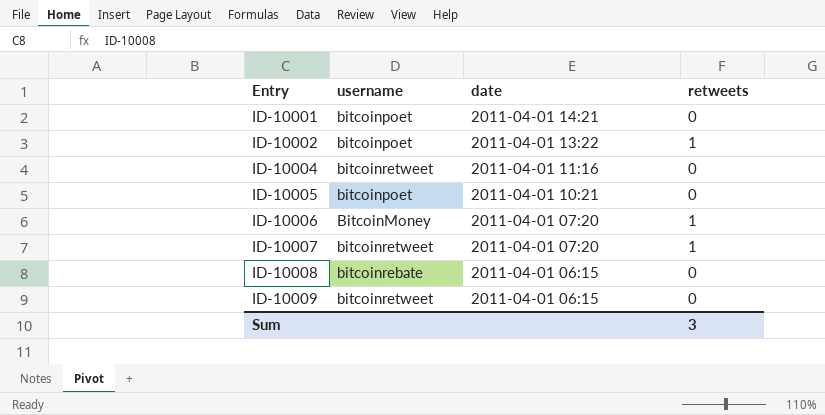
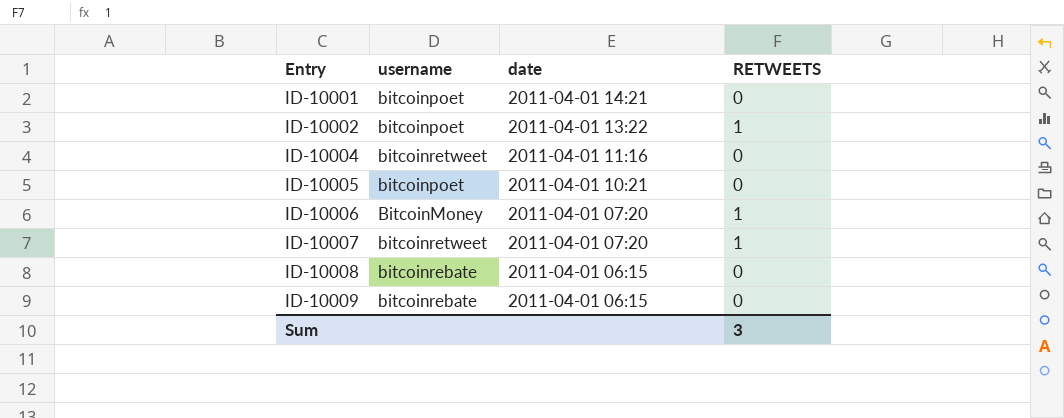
column name: retweets -> RETWEETS
ID-10009 | username: bitcoinretweet -> bitcoinrebate

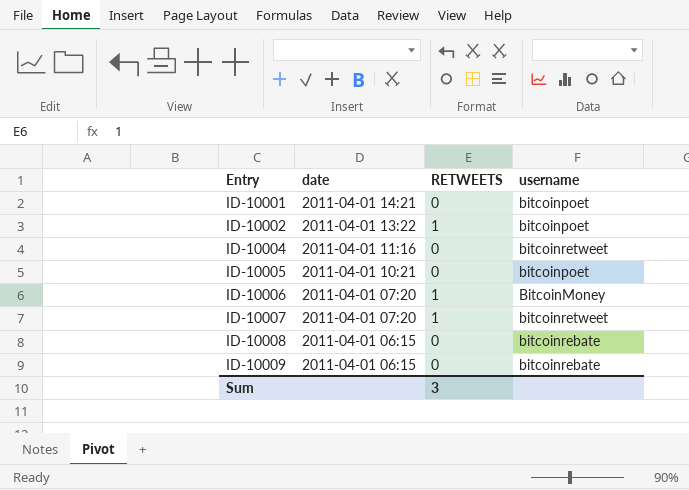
column username | position: 2 -> 4

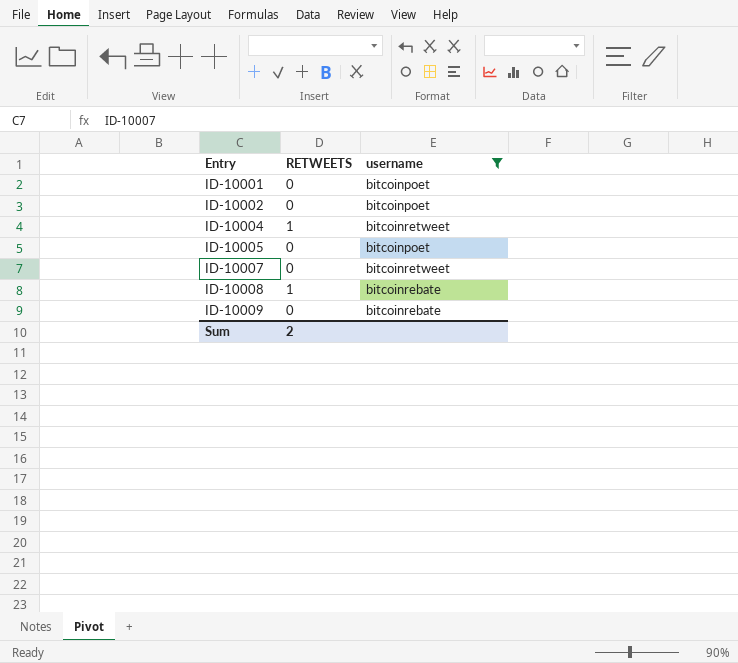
filter: none -> username != BitcoinMoney
column date | position: 2 -> none
ID-10002 | RETWEETS: 1 -> 0
ID-10004 | RETWEETS: 0 -> 1
ID-10007 | RETWEETS: 1 -> 0
ID-10008 | RETWEETS: 0 -> 1
Sum | RETWEETS: 3 -> 2

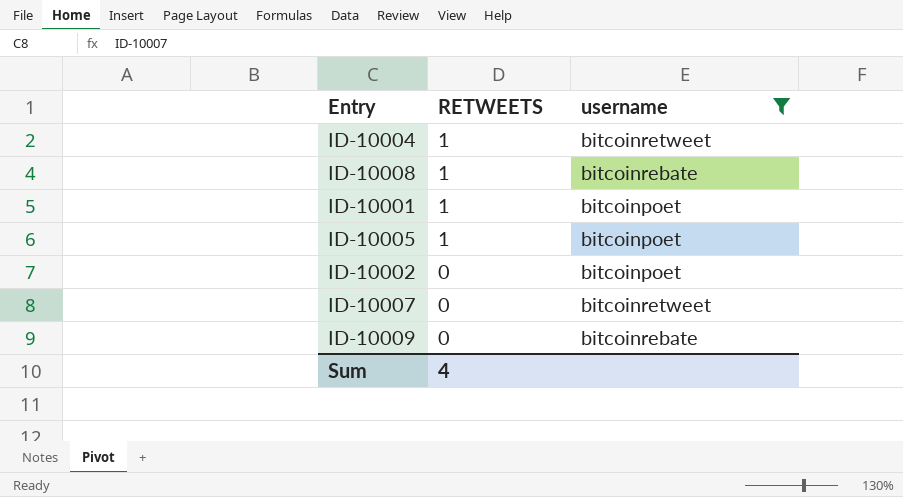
row order: Entry ascending -> RETWEETS descending
ID-10001 | RETWEETS: 0 -> 1
ID-10005 | RETWEETS: 0 -> 1
Sum | RETWEETS: 2 -> 4

